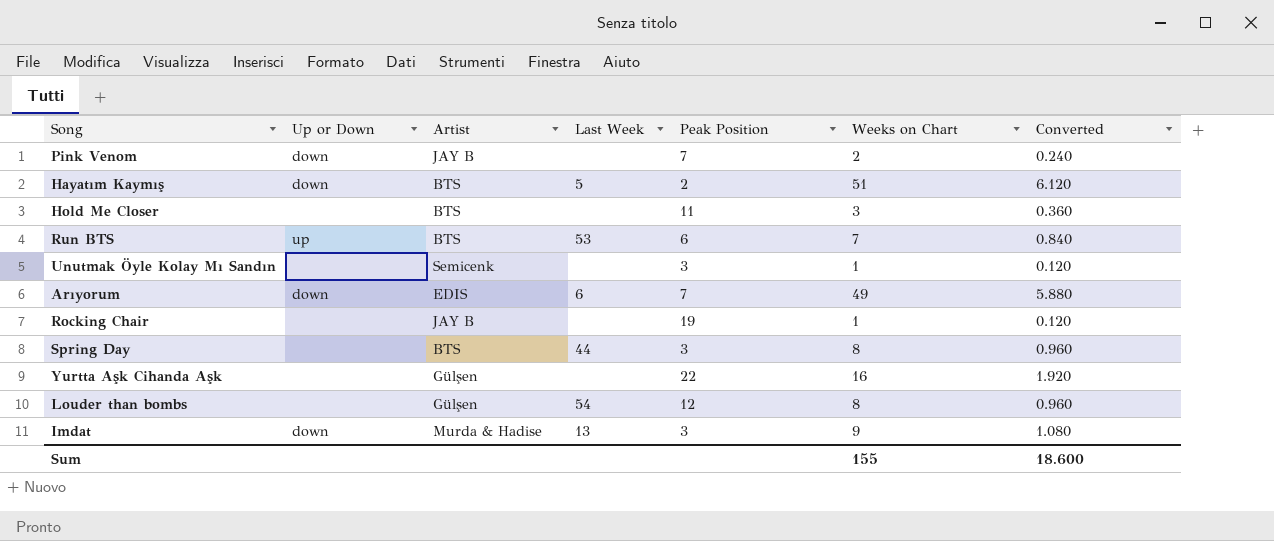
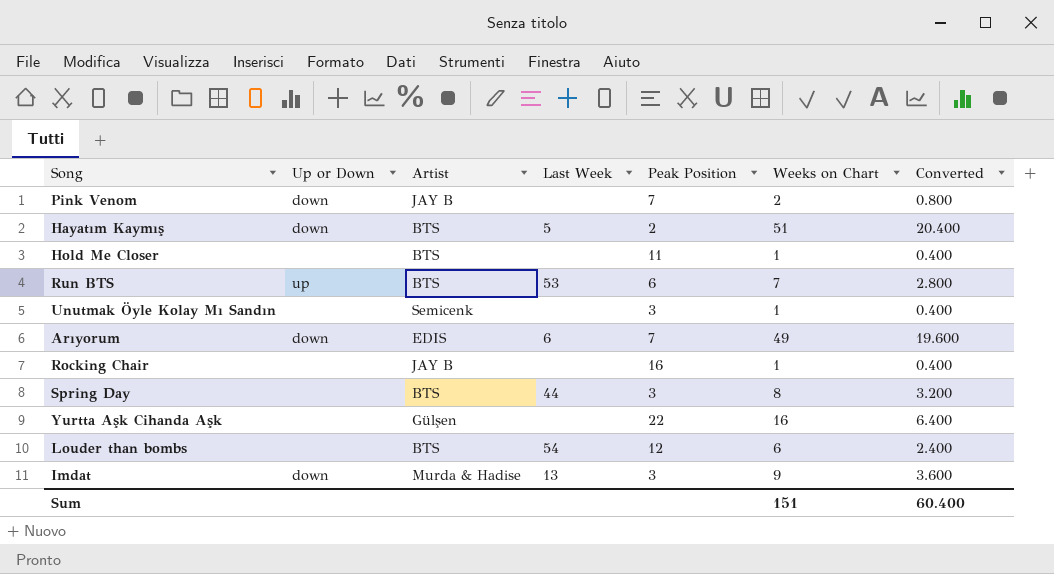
column Converted | formula: [Weeks on Chart] * 0.12 -> [Weeks on Chart] * 0.4
Hold Me Closer | Weeks on Chart: 3 -> 1
Rocking Chair | Peak Position: 19 -> 16
Louder than bombs | Artist: Gülşen -> BTS
Louder than bombs | Weeks on Chart: 8 -> 6
Sum | Weeks on Chart: 155 -> 151
Sum | Converted: 18.600 -> 60.400

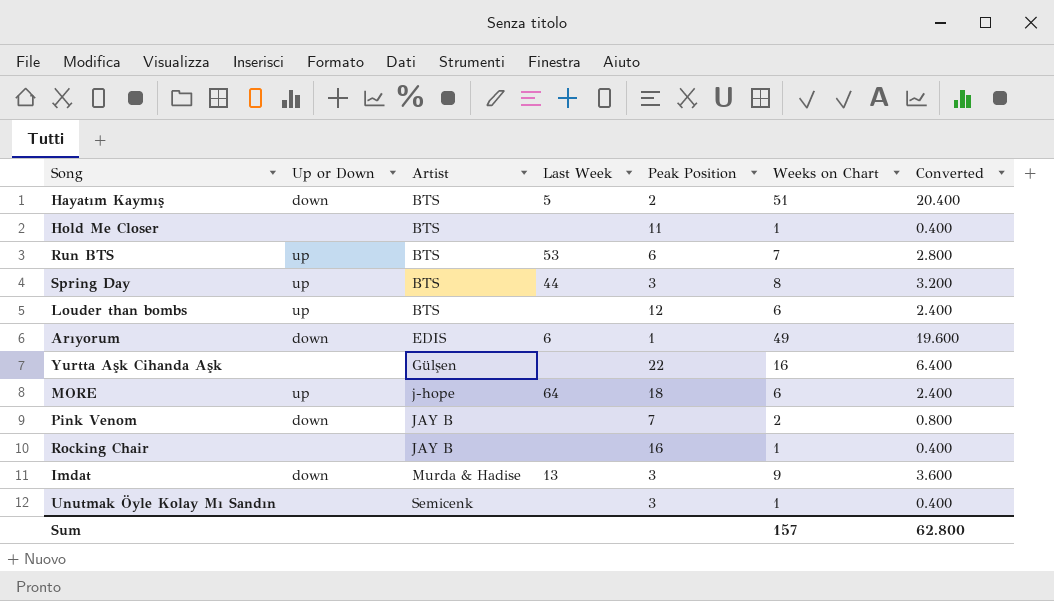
row order: none -> Artist ascending
Spring Day | Up or Down: none -> up
Louder than bombs | Up or Down: none -> up
Louder than bombs | Last Week: 54 -> none
Arıyorum | Peak Position: 7 -> 1
row MORE: none -> up | j-hope | 64 | 18 | 6 | 2.400
Sum | Weeks on Chart: 151 -> 157
Sum | Converted: 60.400 -> 62.800

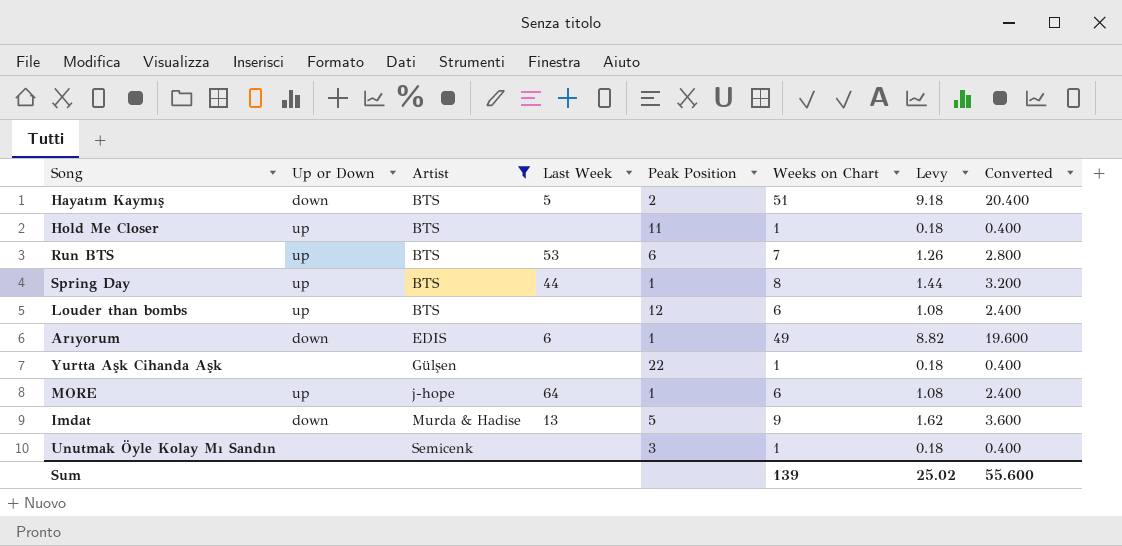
filter: none -> Artist != JAY B
column Levy | formula: none -> [Weeks on Chart] * 0.18
Hold Me Closer | Up or Down: none -> up
Spring Day | Peak Position: 3 -> 1
Yurtta Aşk Cihanda Aşk | Weeks on Chart: 16 -> 1
Yurtta Aşk Cihanda Aşk | Converted: 6.400 -> 0.400
MORE | Peak Position: 18 -> 1
Imdat | Peak Position: 3 -> 5
Sum | Weeks on Chart: 157 -> 139
Sum | Converted: 62.800 -> 55.600

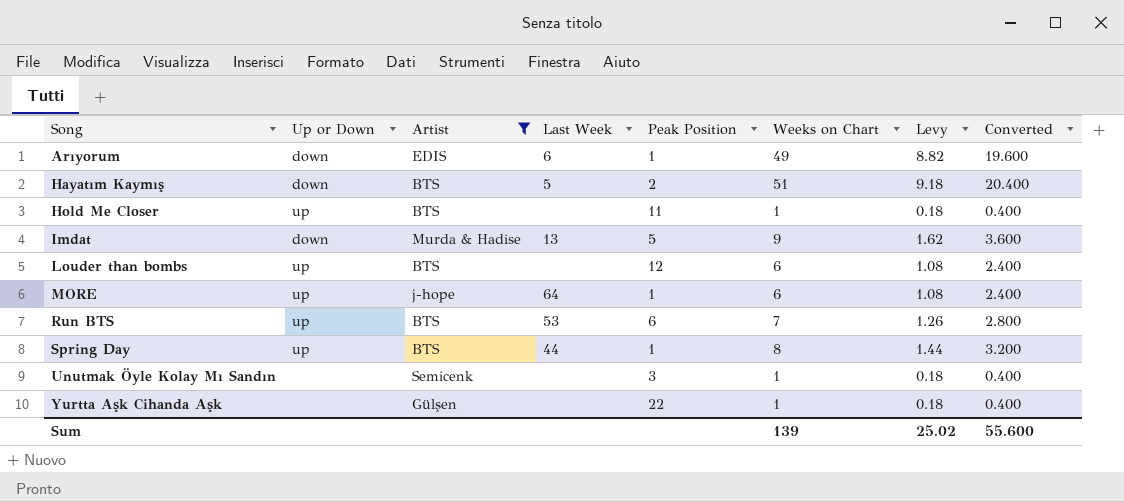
row order: Artist ascending -> Song ascending

